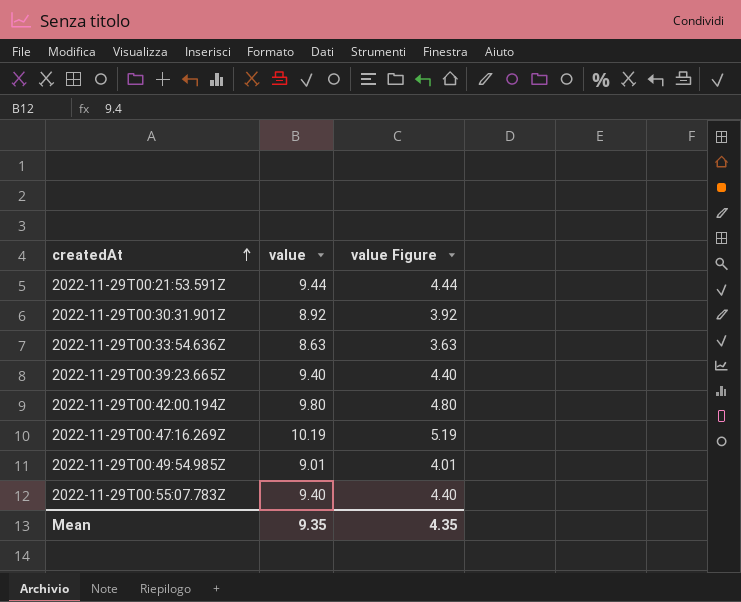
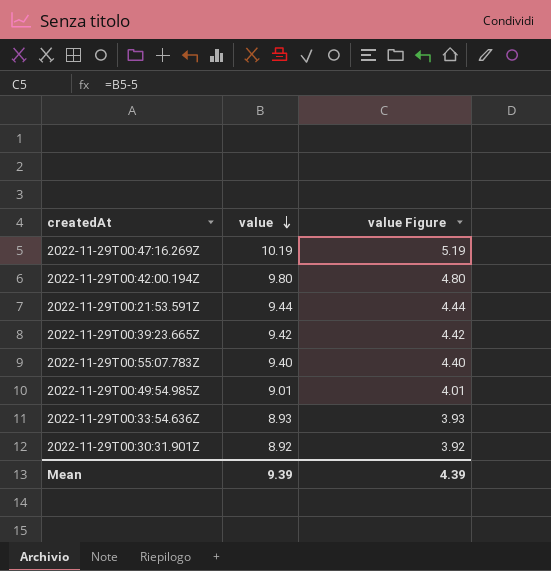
row order: createdAt ascending -> value descending
2022-11-29T00:39:23.665Z | value: 9.40 -> 9.42
2022-11-29T00:39:23.665Z | value Figure: 4.40 -> 4.42
2022-11-29T00:33:54.636Z | value: 8.63 -> 8.93
2022-11-29T00:33:54.636Z | value Figure: 3.63 -> 3.93
Mean | value: 9.35 -> 9.39
Mean | value Figure: 4.35 -> 4.39

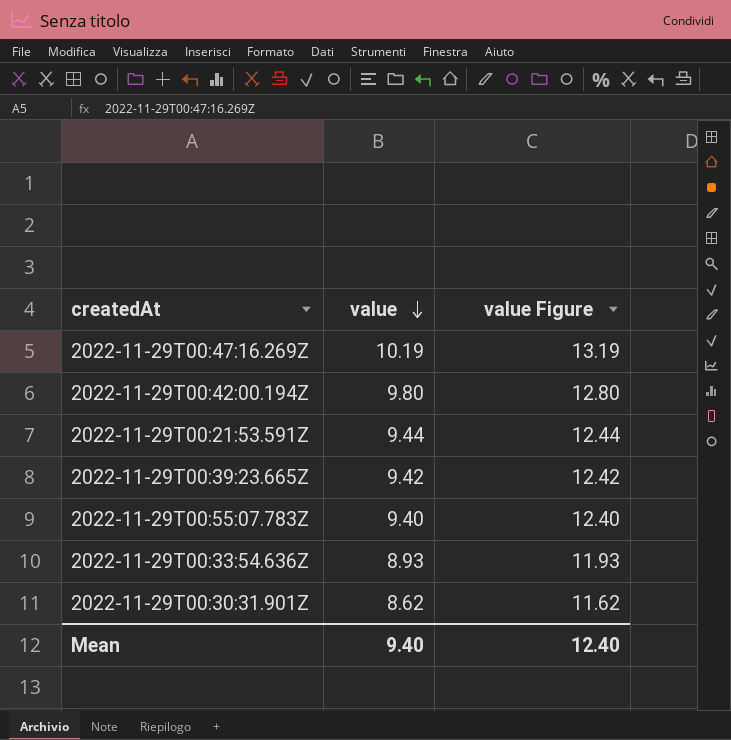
column value Figure | formula: [value] - 5 -> [value] + 3
row 2022-11-29T00:49:54.985Z: 9.01 | 4.01 -> none
2022-11-29T00:30:31.901Z | value: 8.92 -> 8.62
Mean | value: 9.39 -> 9.40
Mean | value Figure: 4.39 -> 12.40

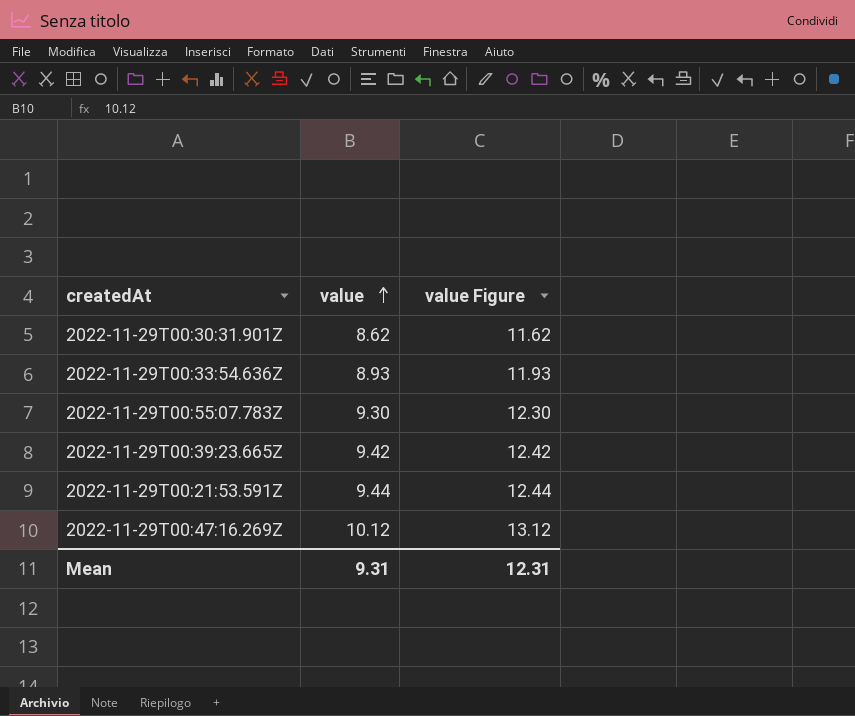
row order: value descending -> value ascending
row 2022-11-29T00:42:00.194Z: 9.80 | 12.80 -> none
2022-11-29T00:55:07.783Z | value: 9.40 -> 9.30
2022-11-29T00:55:07.783Z | value Figure: 12.40 -> 12.30
2022-11-29T00:47:16.269Z | value: 10.19 -> 10.12
2022-11-29T00:47:16.269Z | value Figure: 13.19 -> 13.12
Mean | value: 9.40 -> 9.31
Mean | value Figure: 12.40 -> 12.31

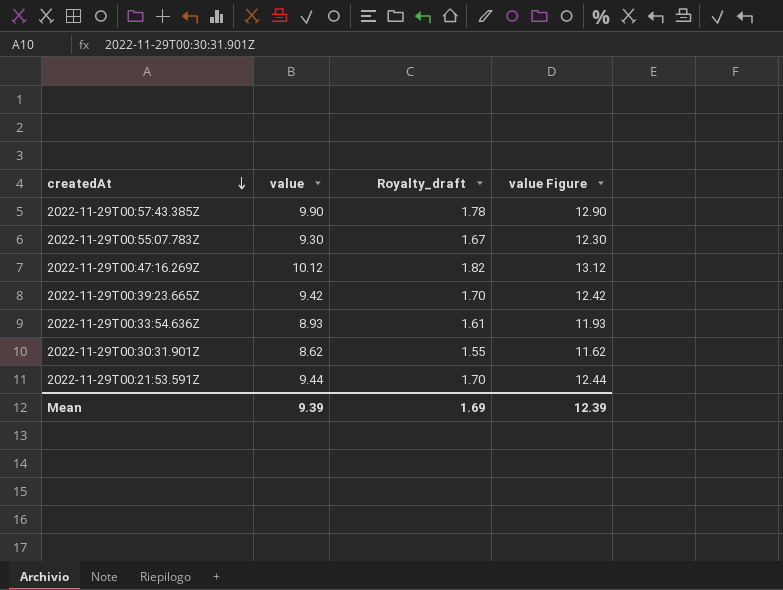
row order: value ascending -> createdAt descending
column Royalty_draft | formula: none -> [value] * 0.18
row 2022-11-29T00:57:43.385Z: none -> 9.90 | 1.78 | 12.90
Mean | value: 9.31 -> 9.39
Mean | value Figure: 12.31 -> 12.39

